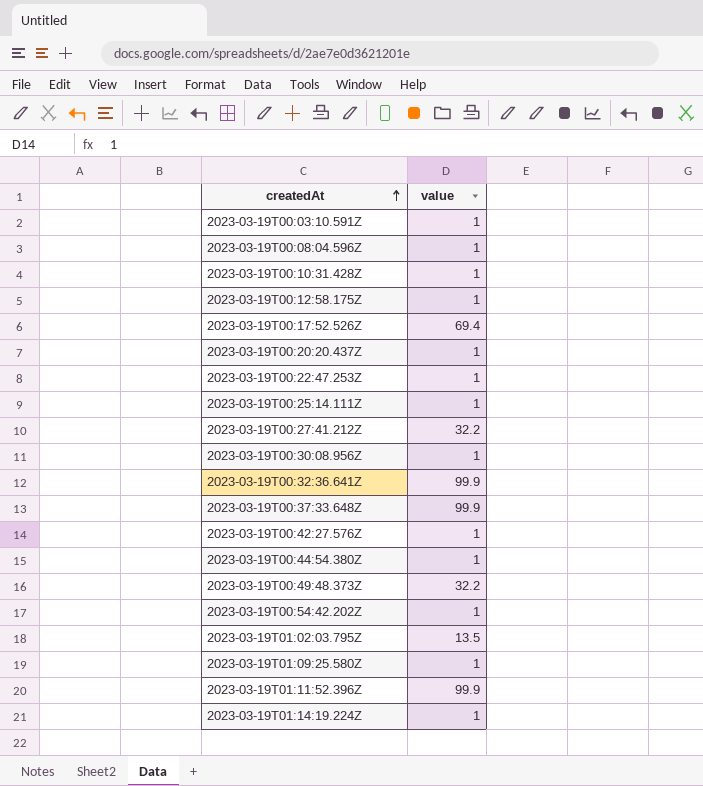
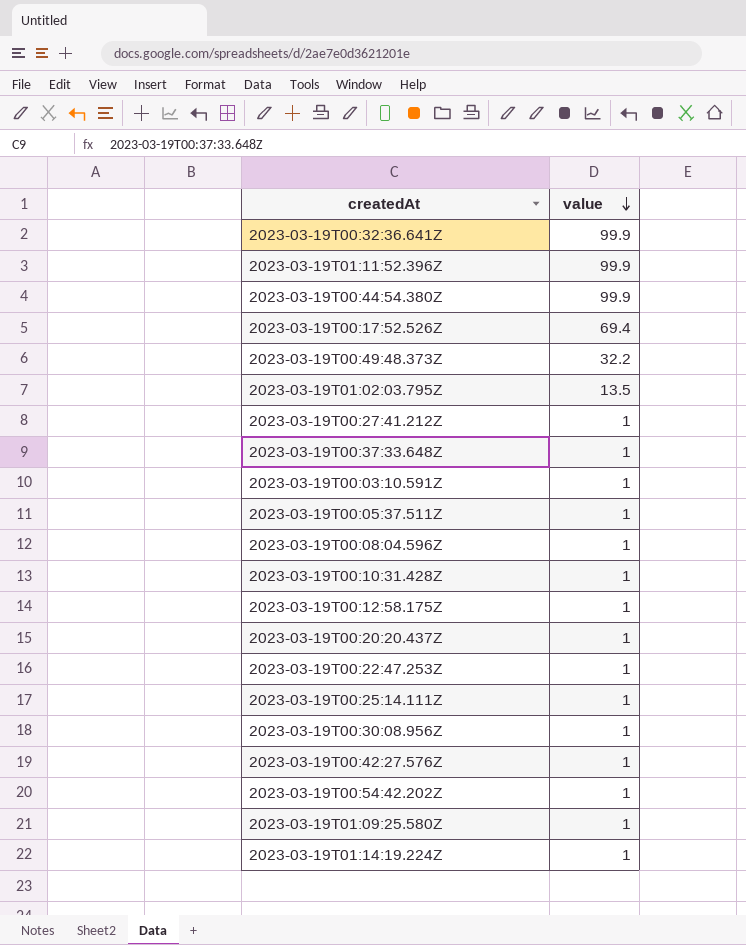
row order: createdAt ascending -> value descending
2023-03-19T00:44:54.380Z | value: 1 -> 99.9
2023-03-19T00:27:41.212Z | value: 32.2 -> 1
2023-03-19T00:37:33.648Z | value: 99.9 -> 1
row 2023-03-19T00:05:37.511Z: none -> 1

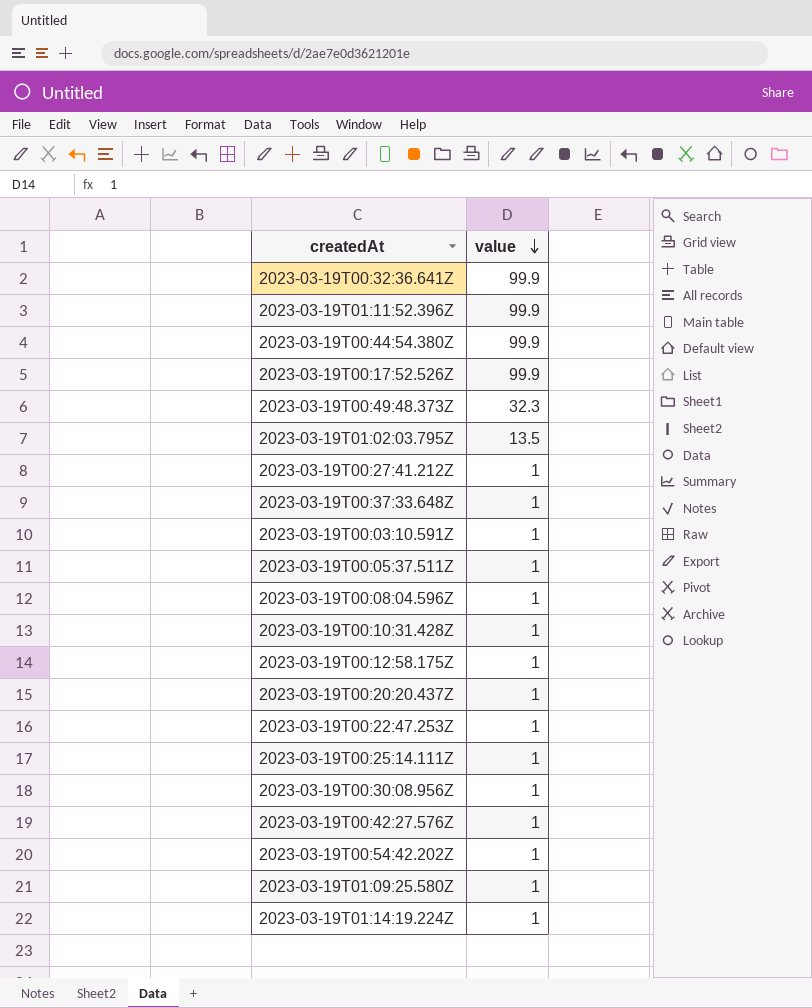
2023-03-19T00:17:52.526Z | value: 69.4 -> 99.9
2023-03-19T00:49:48.373Z | value: 32.2 -> 32.3

